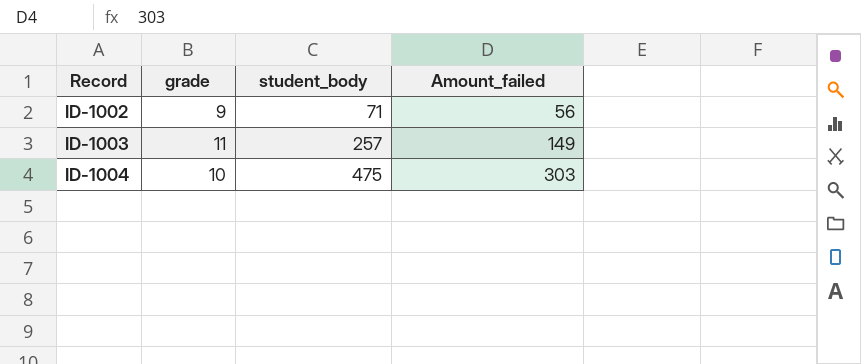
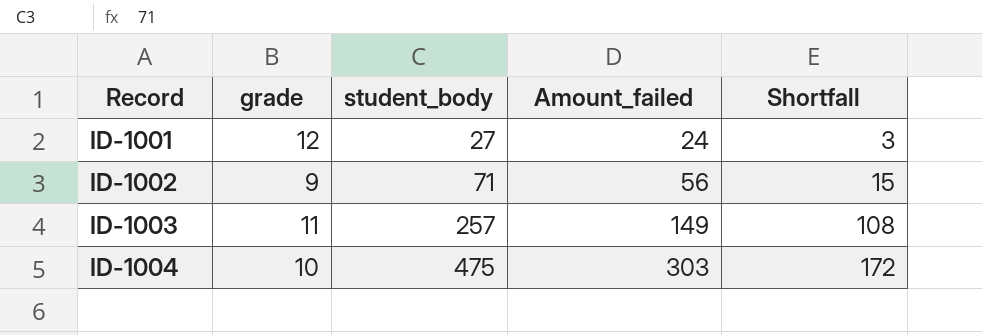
column Shortfall | formula: none -> [student_body] - [Amount_failed]
row ID-1001: none -> 12 | 27 | 24 | 3

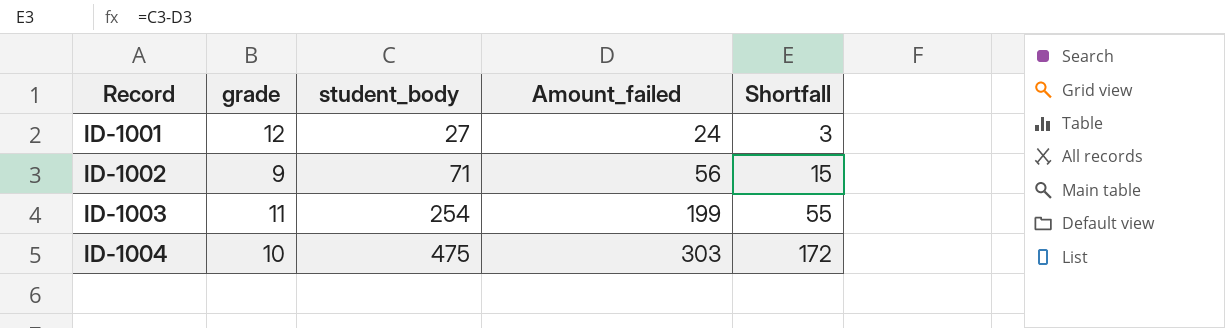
ID-1003 | student_body: 257 -> 254
ID-1003 | Amount_failed: 149 -> 199
ID-1003 | Shortfall: 108 -> 55

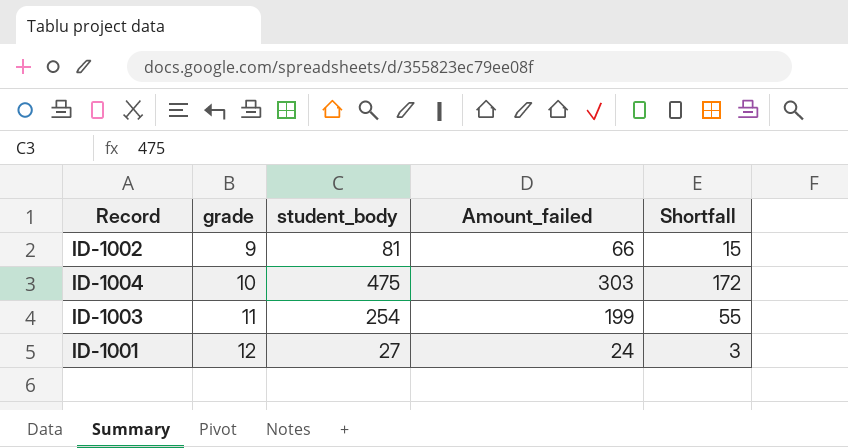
row order: Record ascending -> grade ascending
ID-1002 | student_body: 71 -> 81
ID-1002 | Amount_failed: 56 -> 66

